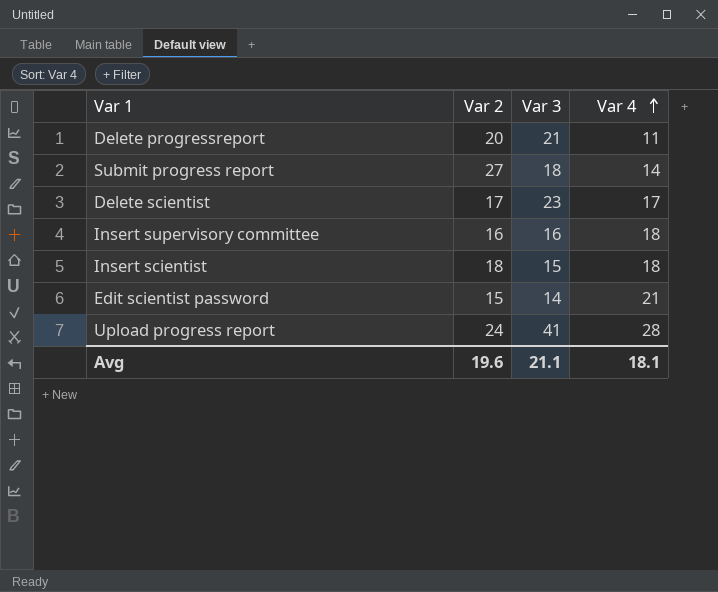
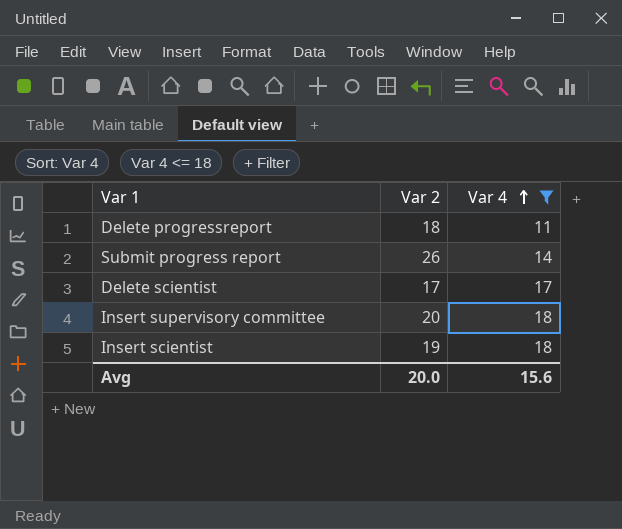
filter: none -> Var 4 <= 18
column Var 3 | position: 3 -> none
Delete progressreport | Var 2: 20 -> 18
Submit progress report | Var 2: 27 -> 26
Insert supervisory committee | Var 2: 16 -> 20
Insert scientist | Var 2: 18 -> 19
Avg | Var 2: 19.6 -> 20.0
Avg | Var 4: 18.1 -> 15.6

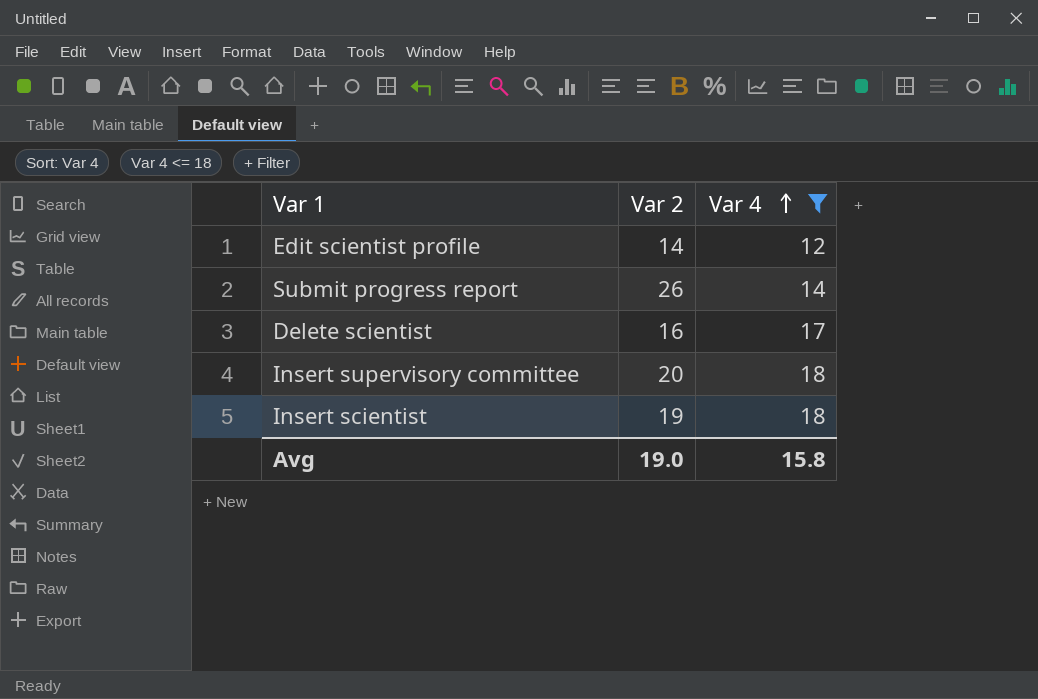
row Delete progressreport: 18 | 11 -> none
row Edit scientist profile: none -> 14 | 12
Delete scientist | Var 2: 17 -> 16
Avg | Var 2: 20.0 -> 19.0
Avg | Var 4: 15.6 -> 15.8

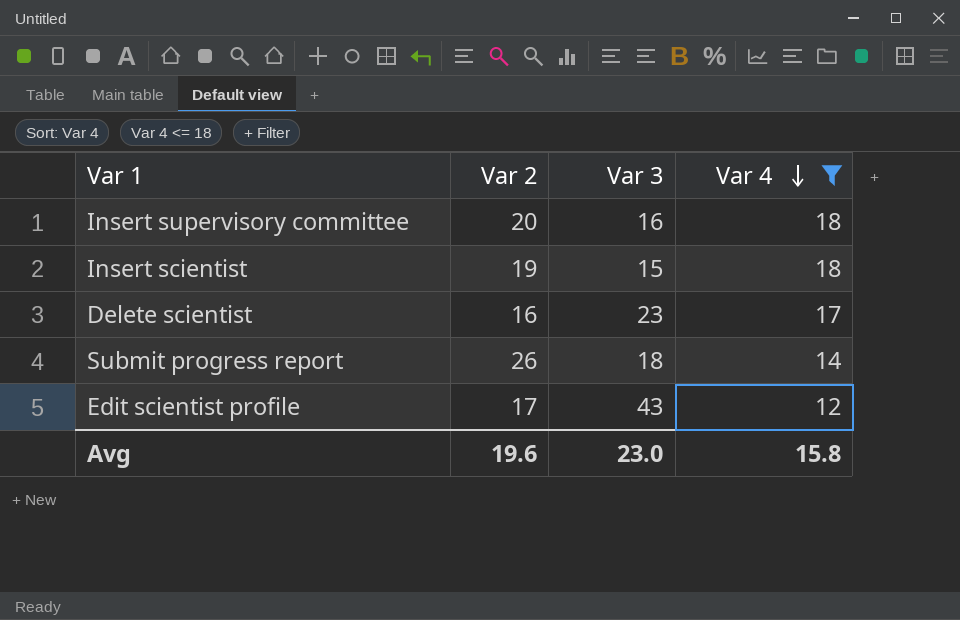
row order: Var 4 ascending -> Var 4 descending
column Var 3 | position: none -> 3
Edit scientist profile | Var 2: 14 -> 17
Avg | Var 2: 19.0 -> 19.6

